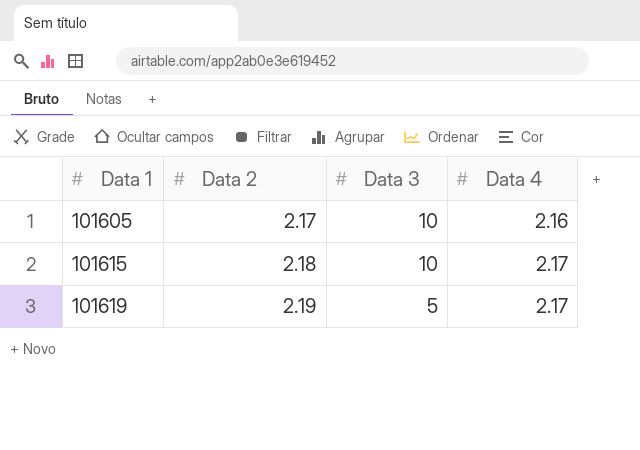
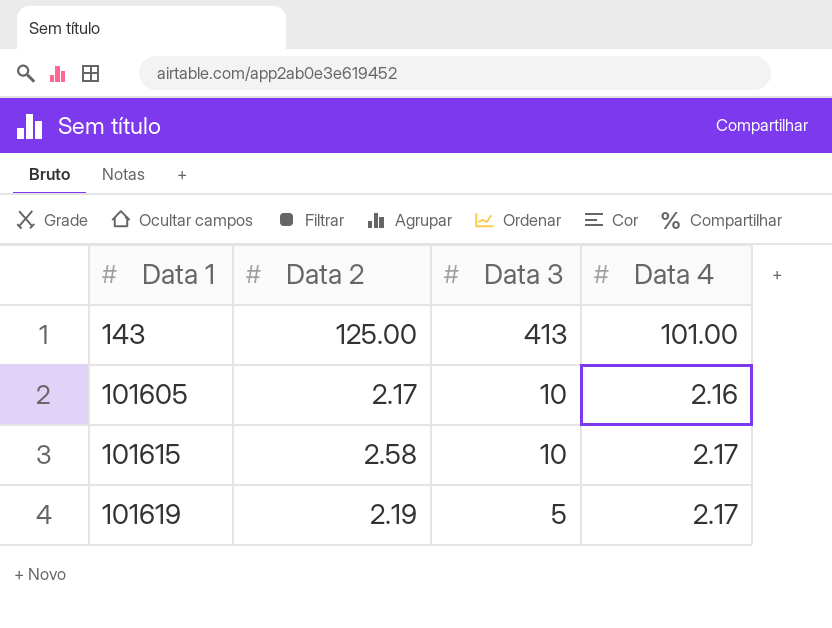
row 143: none -> 125.00 | 413 | 101.00
101615 | Data 2: 2.18 -> 2.58

